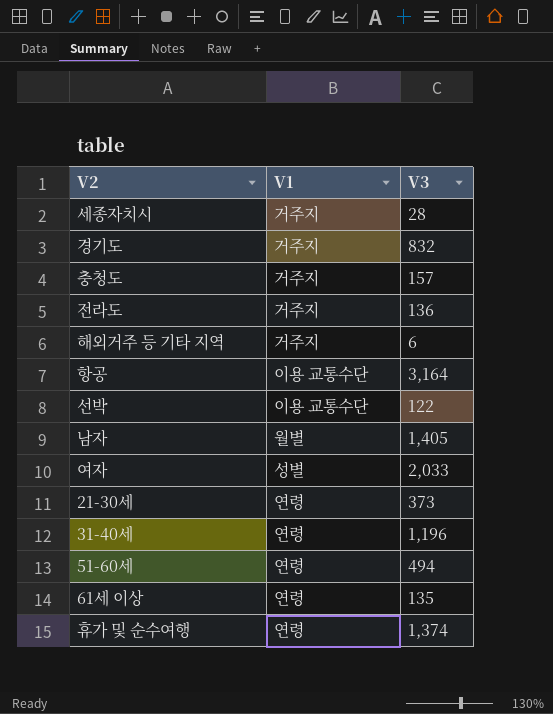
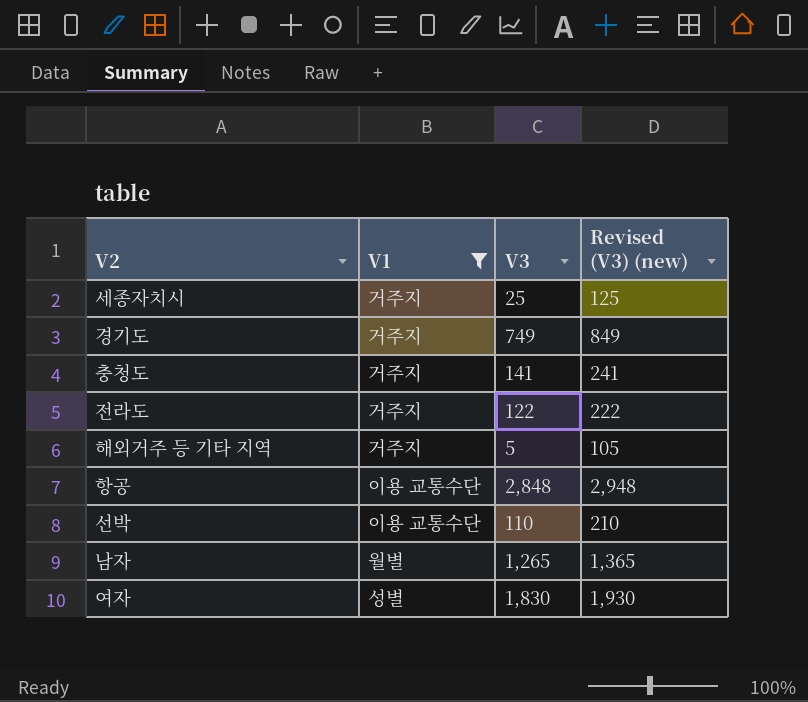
filter: none -> V1 != 연령
column Revised (V3) (new) | formula: none -> [V3] + 100
세종자치시 | V3: 28 -> 25
경기도 | V3: 832 -> 749
충청도 | V3: 157 -> 141
전라도 | V3: 136 -> 122
해외거주 등 기타 지역 | V3: 6 -> 5
항공 | V3: 3,164 -> 2,848
선박 | V3: 122 -> 110
남자 | V3: 1,405 -> 1,265
여자 | V3: 2,033 -> 1,830

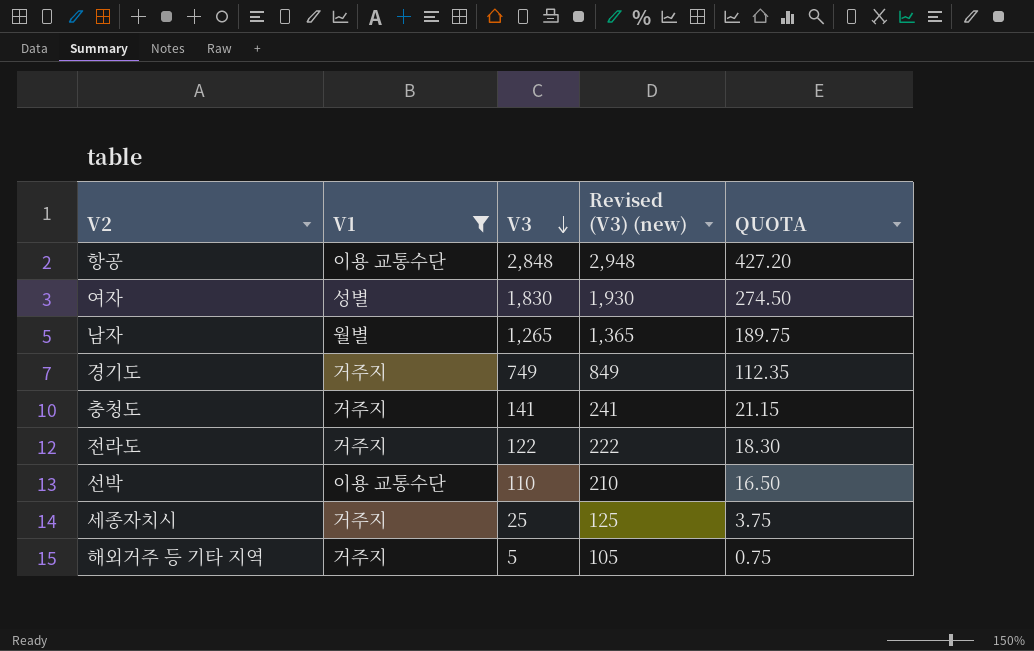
row order: none -> V3 descending
column QUOTA | formula: none -> [V3] * 0.15

